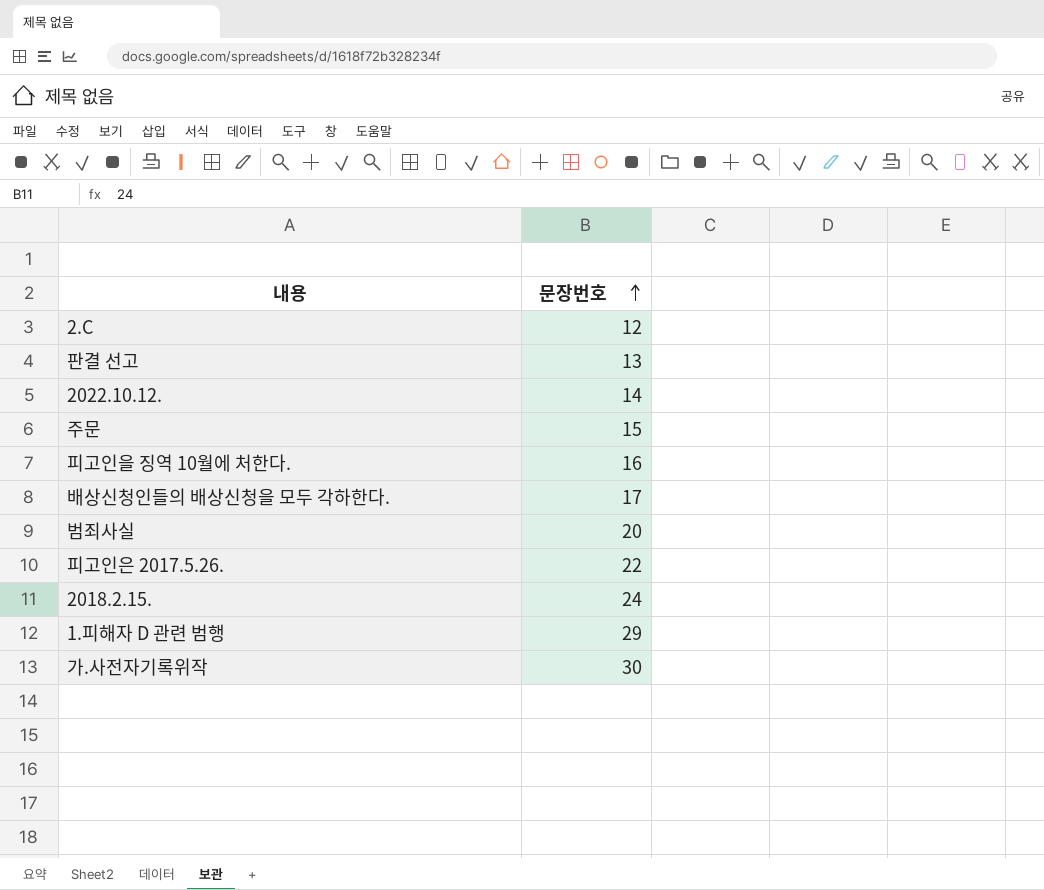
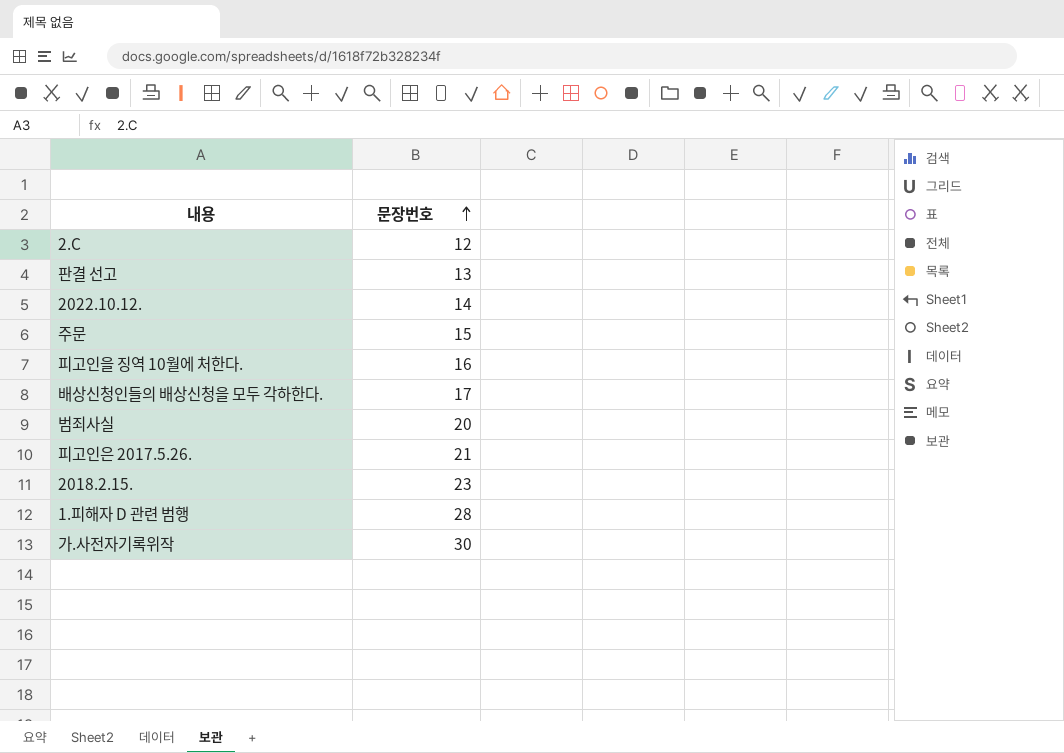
피고인은 2017.5.26. | 문장번호: 22 -> 21
2018.2.15. | 문장번호: 24 -> 23
1.피해자 D 관련 범행 | 문장번호: 29 -> 28

